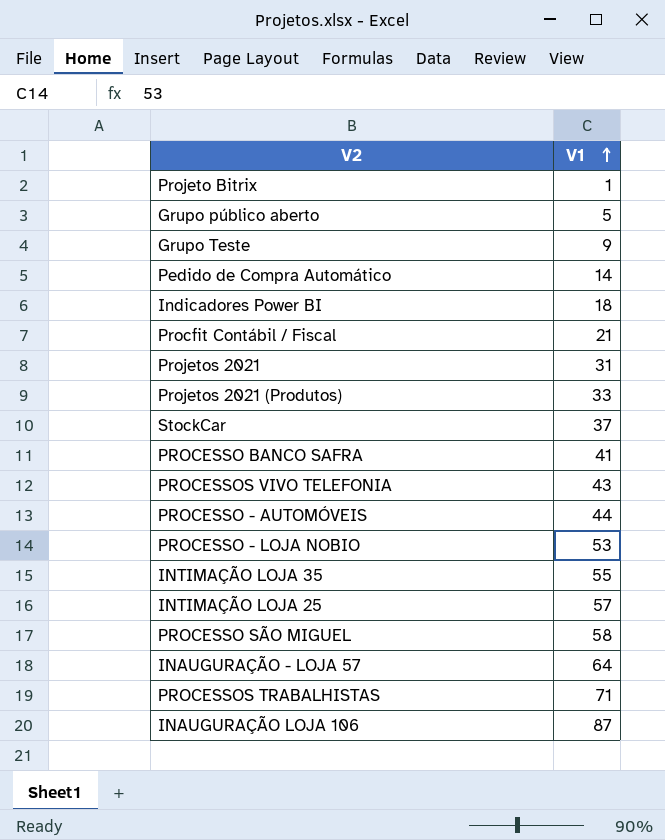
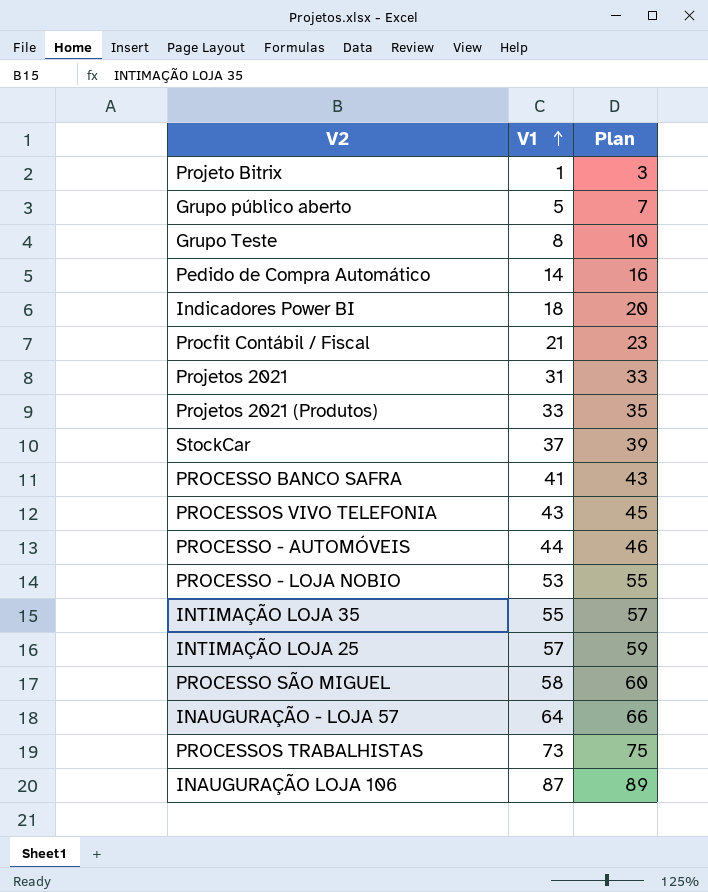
column Plan | formula: none -> [V1] + 2
Grupo Teste | V1: 9 -> 8
PROCESSOS TRABALHISTAS | V1: 71 -> 73

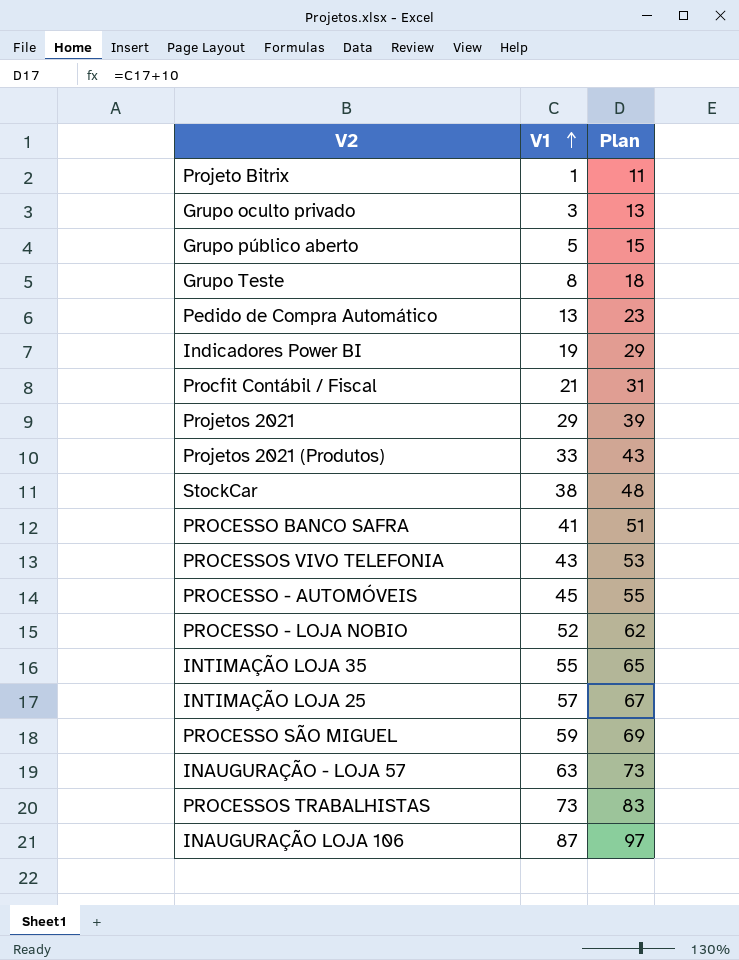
column Plan | formula: [V1] + 2 -> [V1] + 10
row Grupo oculto privado: none -> 3 | 13
Pedido de Compra Automático | V1: 14 -> 13
Indicadores Power BI | V1: 18 -> 19
Projetos 2021 | V1: 31 -> 29
StockCar | V1: 37 -> 38
PROCESSO - AUTOMÓVEIS | V1: 44 -> 45
PROCESSO - LOJA NOBIO | V1: 53 -> 52
PROCESSO SÃO MIGUEL | V1: 58 -> 59
INAUGURAÇÃO - LOJA 57 | V1: 64 -> 63

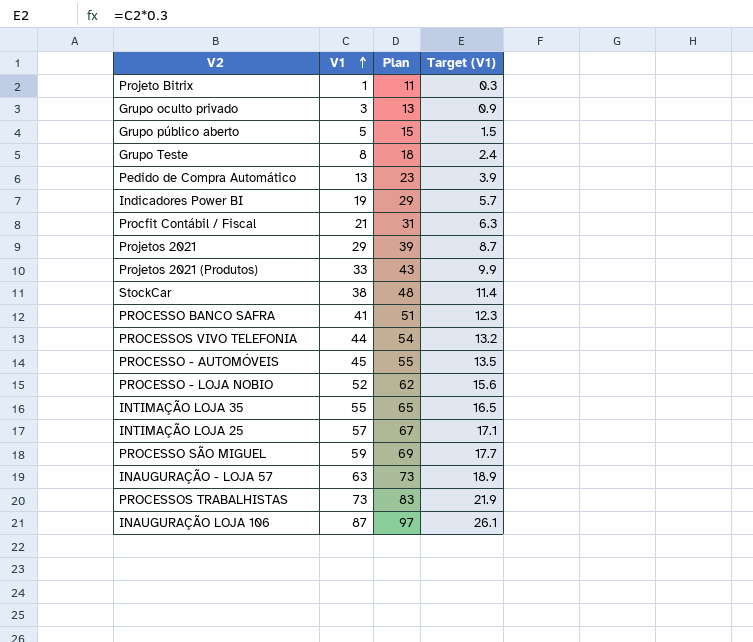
column Target (V1) | formula: none -> [V1] * 0.3
PROCESSOS VIVO TELEFONIA | V1: 43 -> 44
PROCESSOS VIVO TELEFONIA | Plan: 53 -> 54

